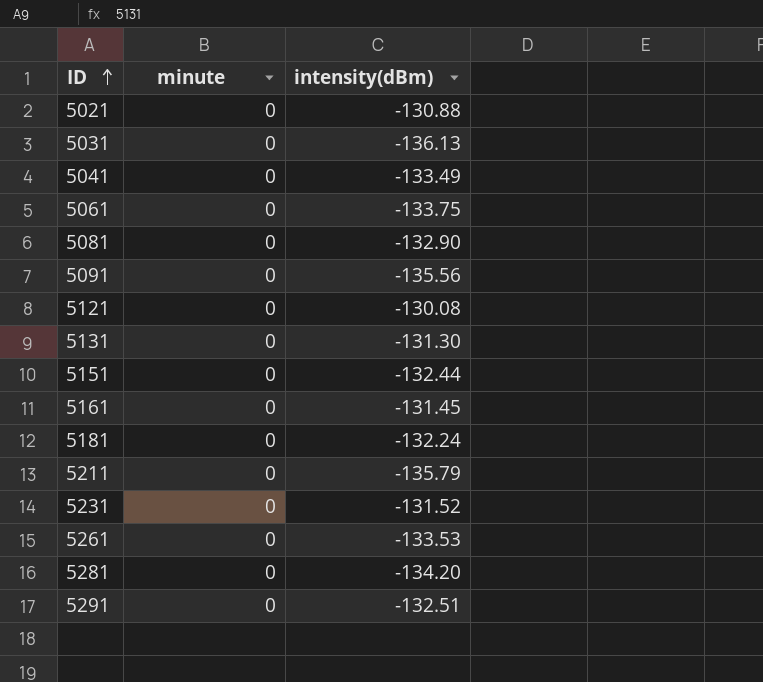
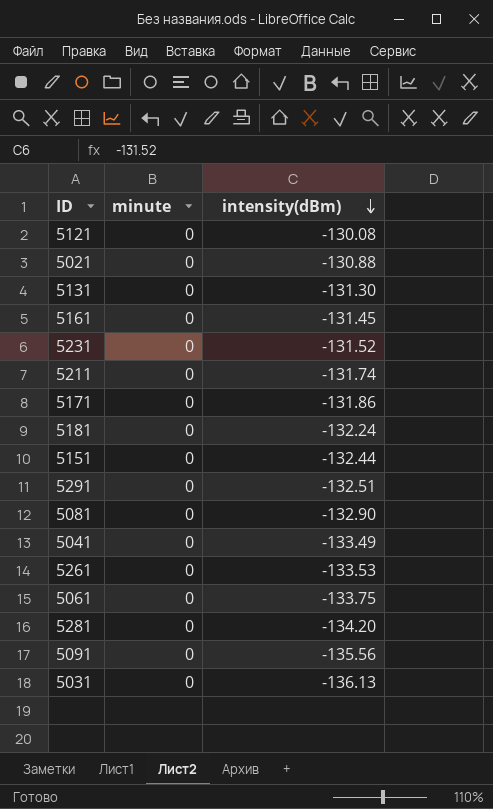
row order: ID ascending -> intensity(dBm) descending
5211 | intensity(dBm): -135.79 -> -131.74
row 5171: none -> 0 | -131.86

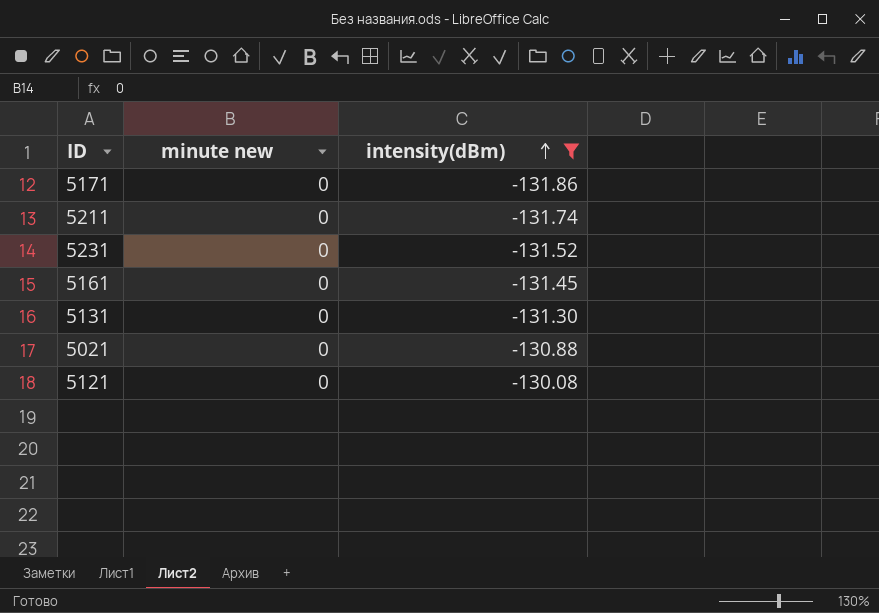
filter: none -> intensity(dBm) >= -131.86
row order: intensity(dBm) descending -> intensity(dBm) ascending
column name: minute -> minute new

